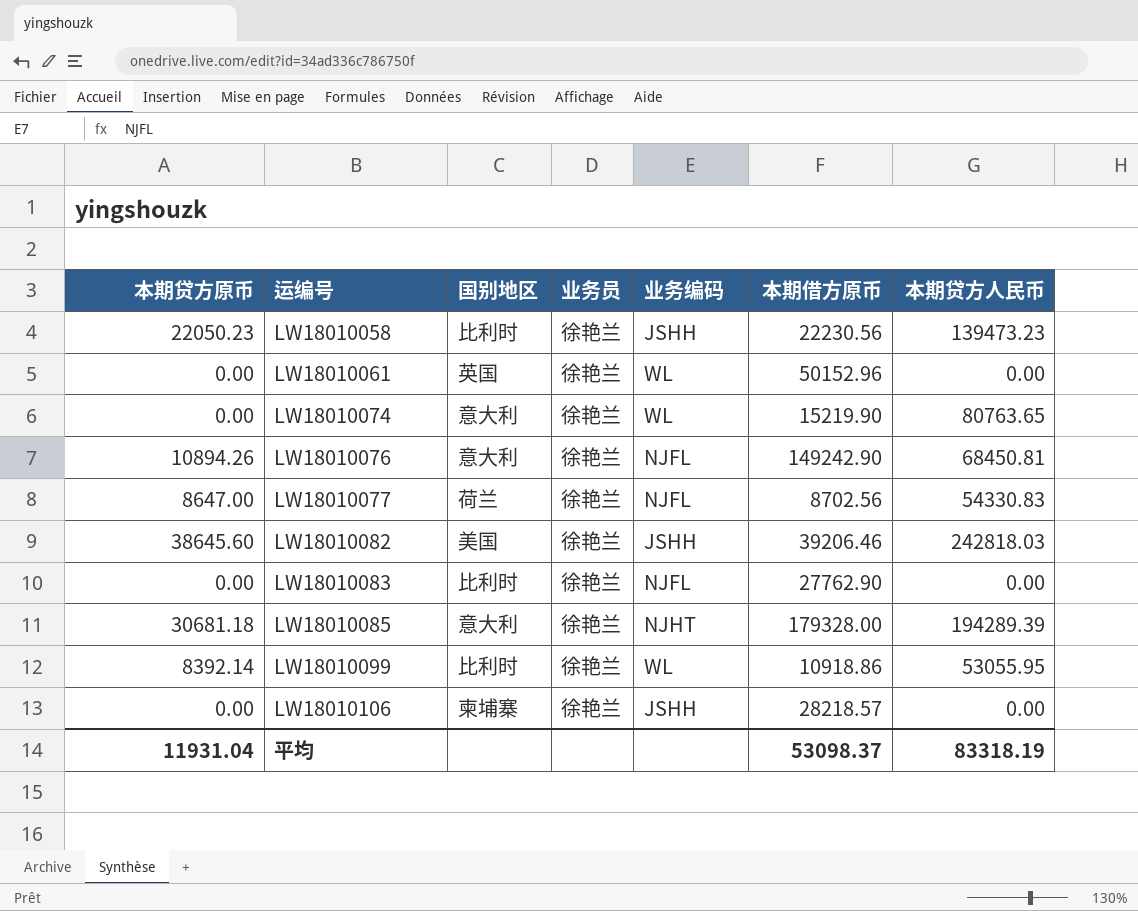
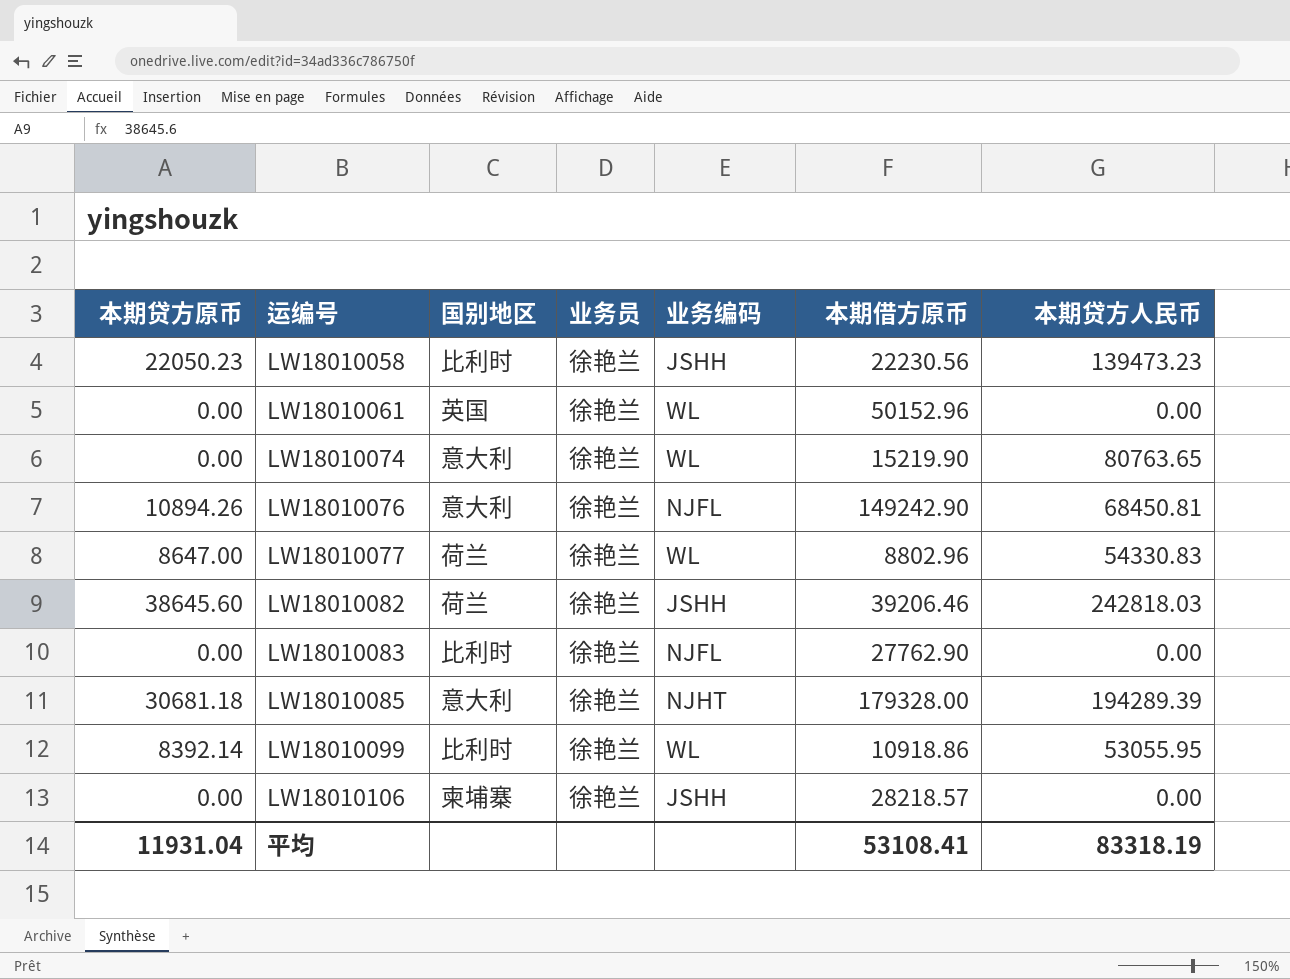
LW18010077 | 业务编码: NJFL -> WL
LW18010077 | 本期借方原币: 8702.56 -> 8802.96
LW18010082 | 国别地区: 美国 -> 荷兰
平均 | 本期借方原币: 53098.37 -> 53108.41

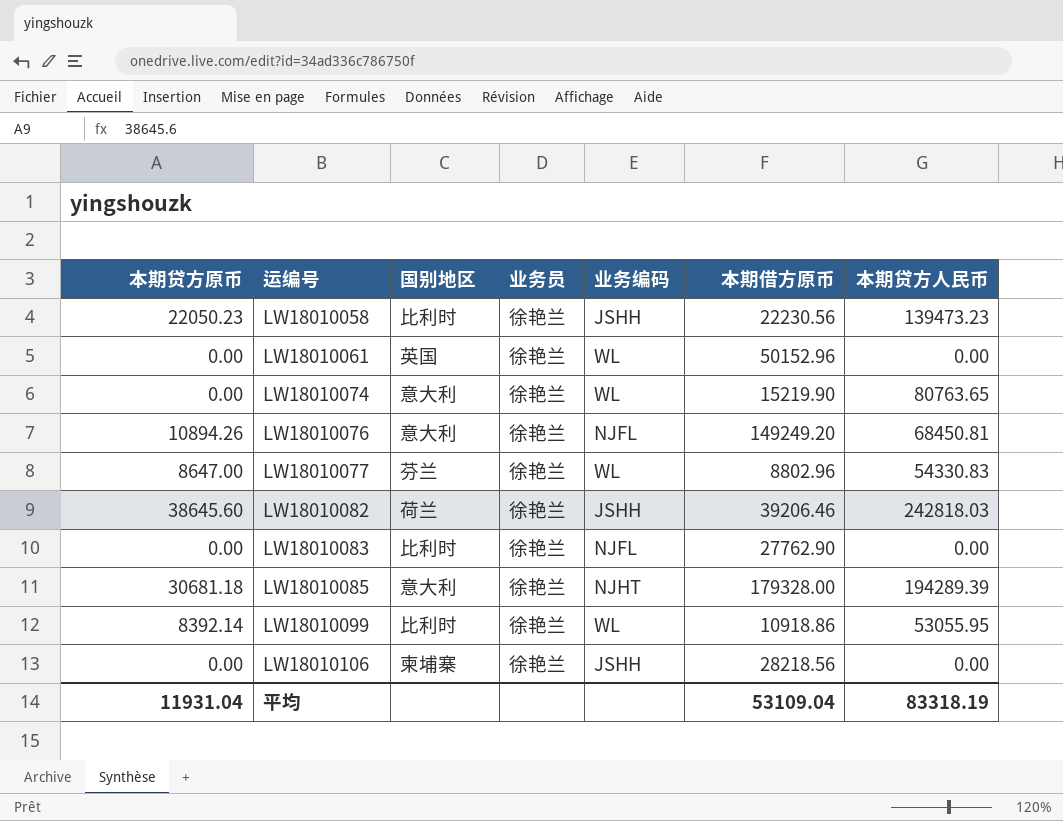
LW18010076 | 本期借方原币: 149242.90 -> 149249.20
LW18010077 | 国别地区: 荷兰 -> 芬兰
LW18010106 | 本期借方原币: 28218.57 -> 28218.56
平均 | 本期借方原币: 53108.41 -> 53109.04

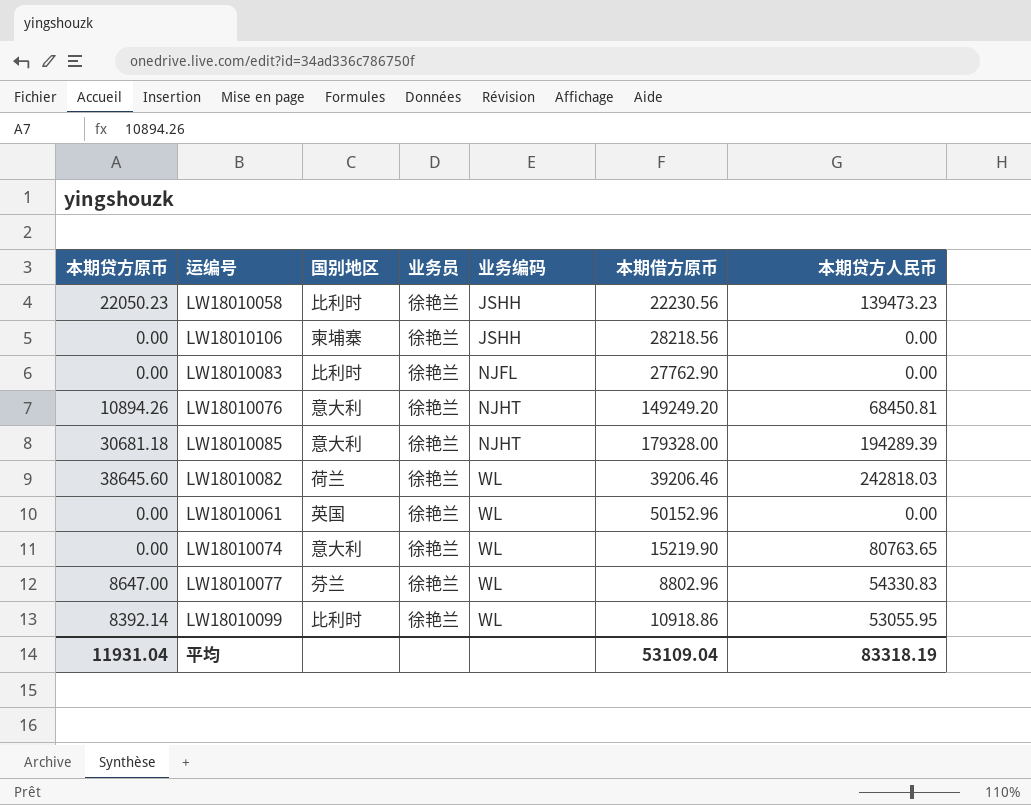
row order: 运编号 ascending -> 业务编码 ascending
LW18010076 | 业务编码: NJFL -> NJHT
LW18010082 | 业务编码: JSHH -> WL

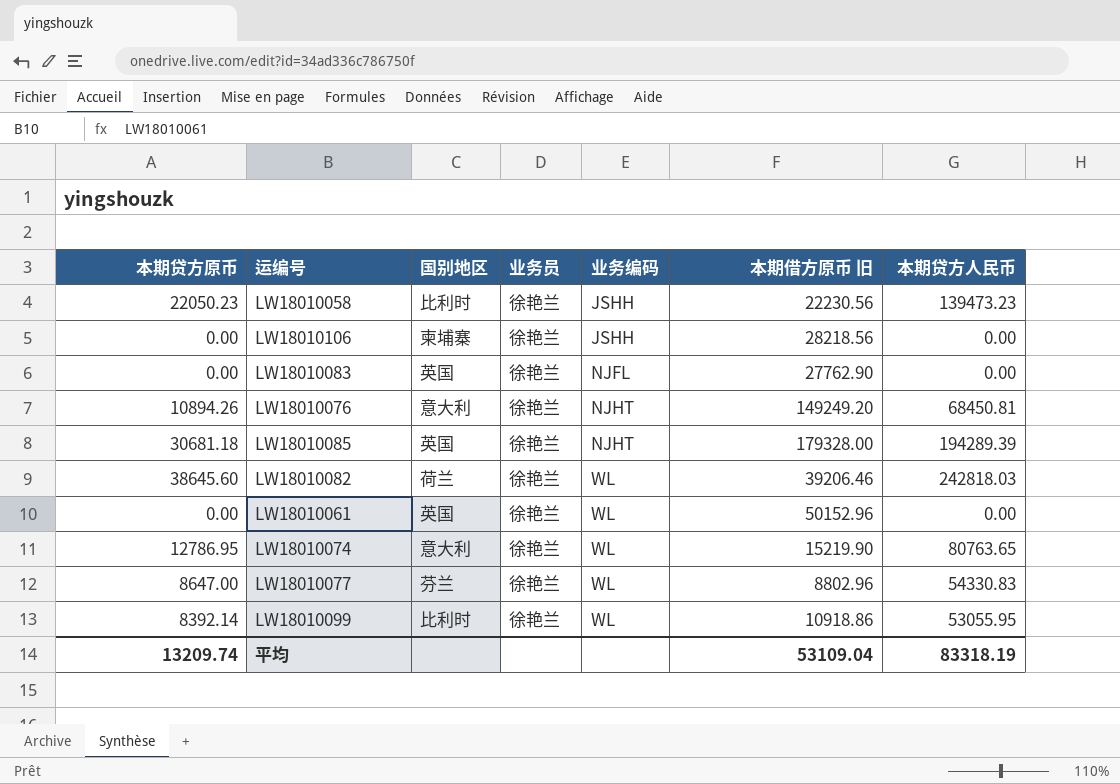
column name: 本期借方原币 -> 本期借方原币 旧
LW18010083 | 国别地区: 比利时 -> 英国
LW18010085 | 国别地区: 意大利 -> 英国
LW18010074 | 本期贷方原币: 0.00 -> 12786.95
平均 | 本期贷方原币: 11931.04 -> 13209.74

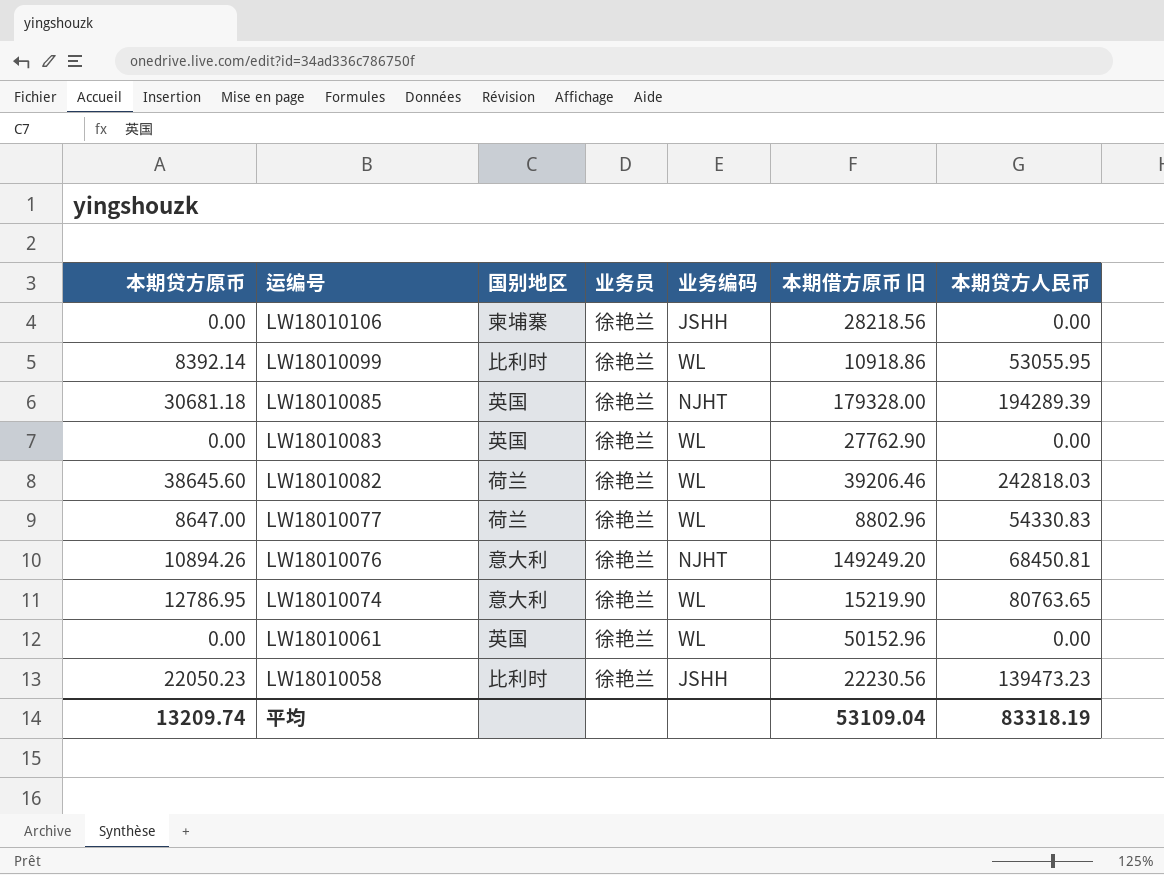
row order: 业务编码 ascending -> 运编号 descending
LW18010083 | 业务编码: NJFL -> WL
LW18010077 | 国别地区: 芬兰 -> 荷兰

